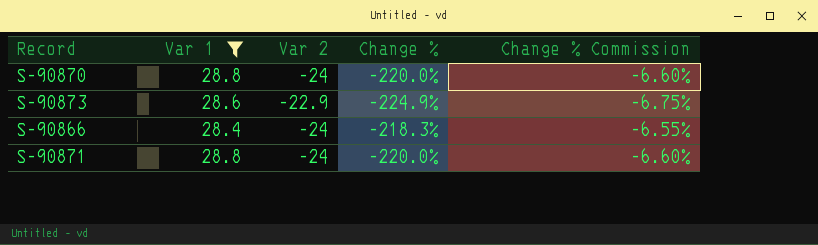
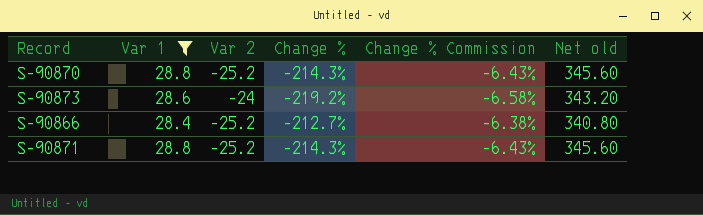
column Net old | formula: none -> [Var 1] * 12
S-90870 | Var 2: -24 -> -25.2
S-90870 | Change %: -220.0% -> -214.3%
S-90870 | Change % Commission: -6.60% -> -6.43%
S-90873 | Var 2: -22.9 -> -24
S-90873 | Change %: -224.9% -> -219.2%
S-90873 | Change % Commission: -6.75% -> -6.58%
S-90866 | Var 2: -24 -> -25.2
S-90866 | Change %: -218.3% -> -212.7%
S-90866 | Change % Commission: -6.55% -> -6.38%
S-90871 | Var 2: -24 -> -25.2
S-90871 | Change %: -220.0% -> -214.3%
S-90871 | Change % Commission: -6.60% -> -6.43%

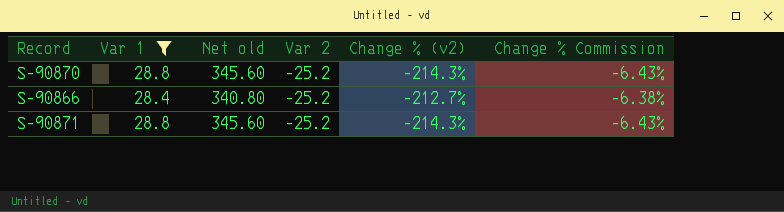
column Net old | position: 6 -> 3
column name: Change % -> Change % (v2)
row S-90873: 28.6 | -24 | -219.2% | -6.58% | 343.20 -> none

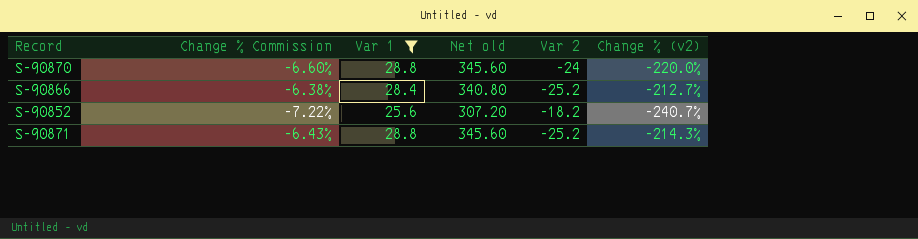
column Change % Commission | position: 6 -> 2
S-90870 | Change % Commission: -6.43% -> -6.60%
S-90870 | Var 2: -25.2 -> -24
S-90870 | Change % (v2): -214.3% -> -220.0%
row S-90852: none -> -7.22% | 25.6 | 307.20 | -18.2 | -240.7%

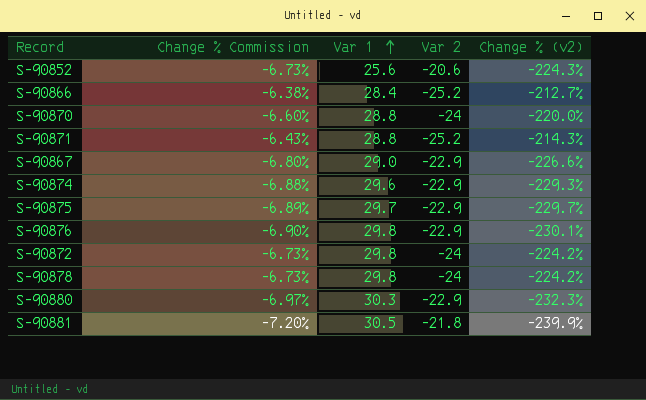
filter: Var 1 <= 28.8 -> none
row order: none -> Var 1 ascending
column Net old | formula: [Var 1] * 12 -> none
S-90852 | Change % Commission: -7.22% -> -6.73%
S-90852 | Var 2: -18.2 -> -20.6
S-90852 | Change % (v2): -240.7% -> -224.3%

